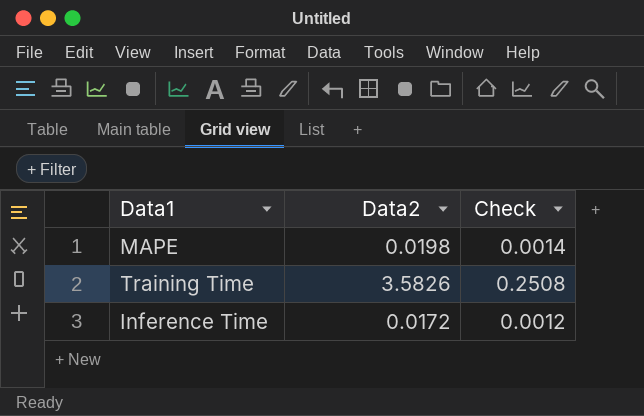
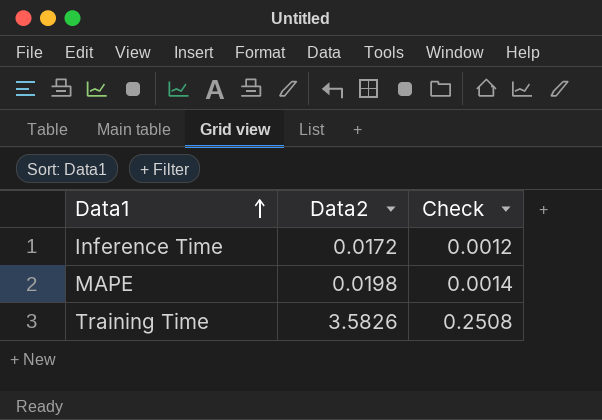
row order: none -> Data1 ascending

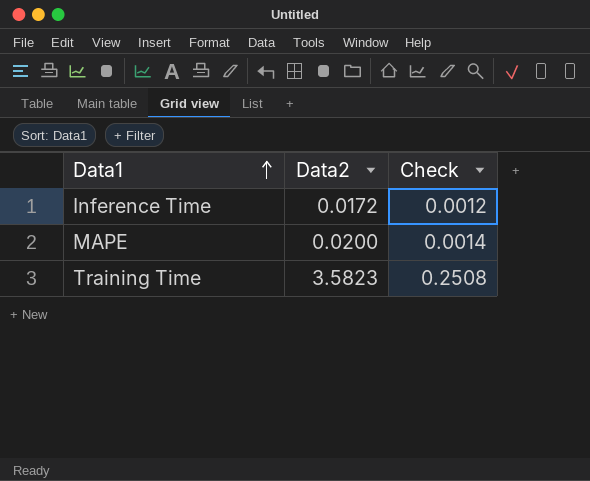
MAPE | Data2: 0.0198 -> 0.0200
Training Time | Data2: 3.5826 -> 3.5823

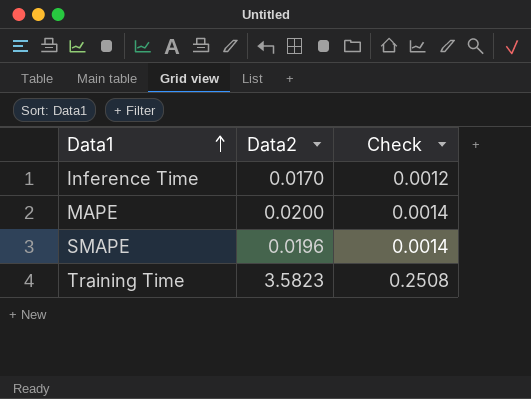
Inference Time | Data2: 0.0172 -> 0.0170
row SMAPE: none -> 0.0196 | 0.0014

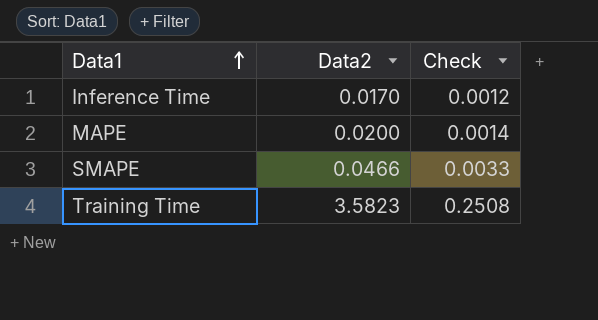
SMAPE | Data2: 0.0196 -> 0.0466
SMAPE | Check: 0.0014 -> 0.0033

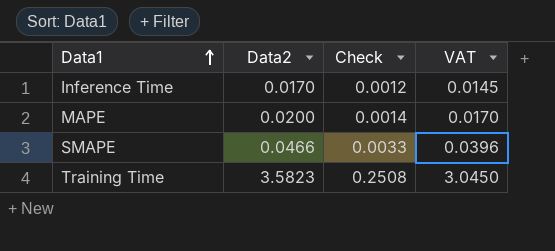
column VAT | formula: none -> [Data2] * 0.85

